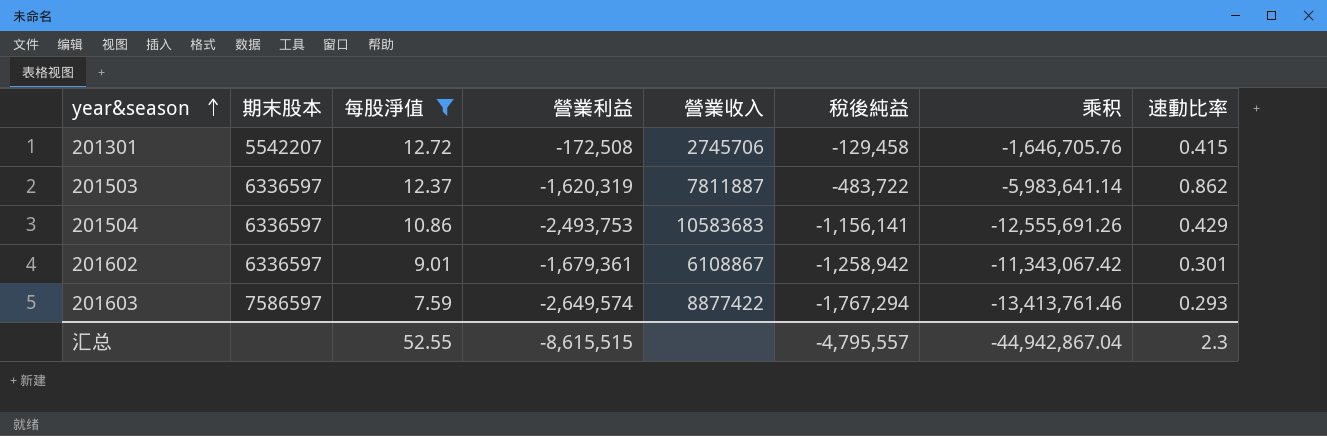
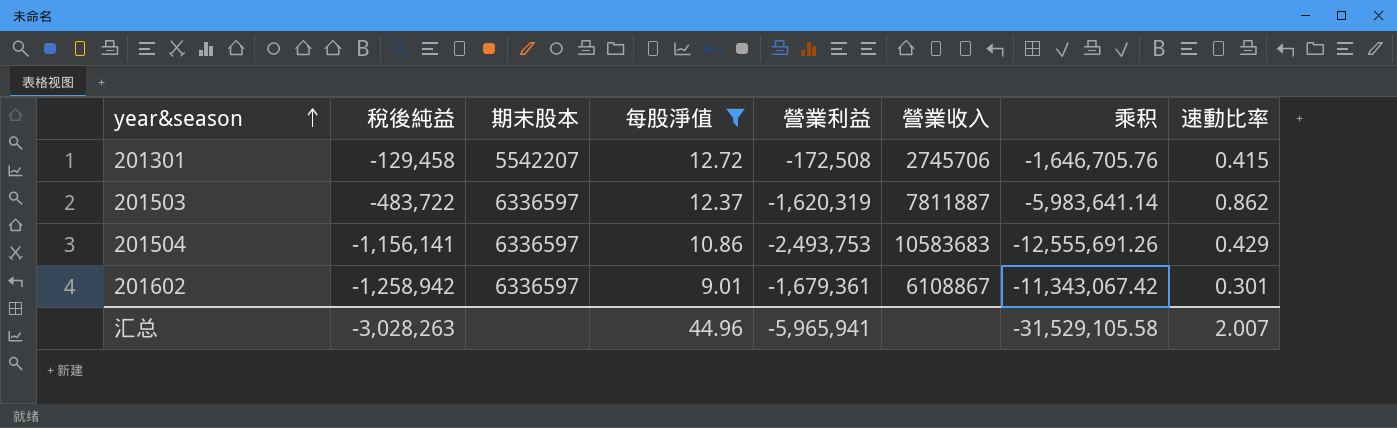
column 稅後純益 | position: 6 -> 2
row 201603: 7586597 | 7.59 | -2,649,574 | 8877422 | -1,767,294 | -13,413,761.46 | 0.293 -> none
汇总 | 稅後純益: -4,795,557 -> -3,028,263
汇总 | 每股淨值: 52.55 -> 44.96
汇总 | 營業利益: -8,615,515 -> -5,965,941
汇总 | 乘积: -44,942,867.04 -> -31,529,105.58
汇总 | 速動比率: 2.3 -> 2.007

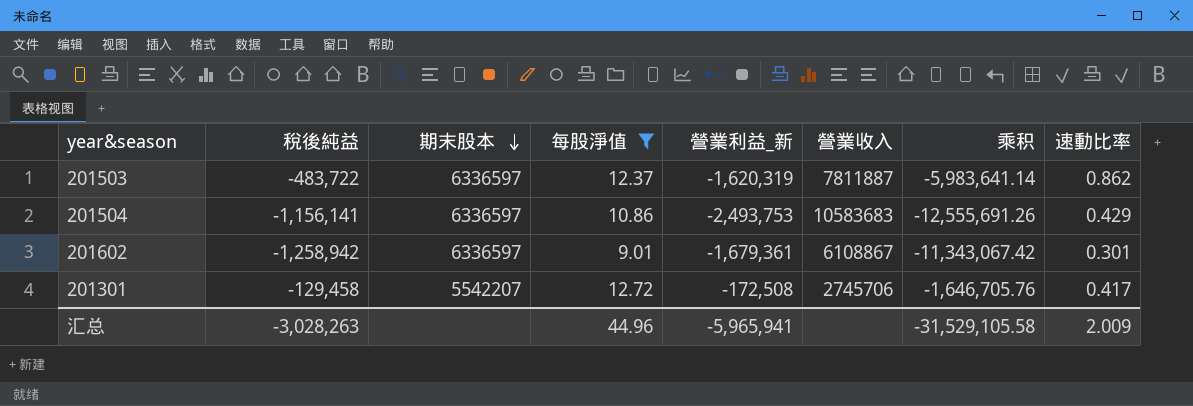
row order: year&season ascending -> 期末股本 descending
column name: 營業利益 -> 營業利益_新
201301 | 速動比率: 0.415 -> 0.417
汇总 | 速動比率: 2.007 -> 2.009

